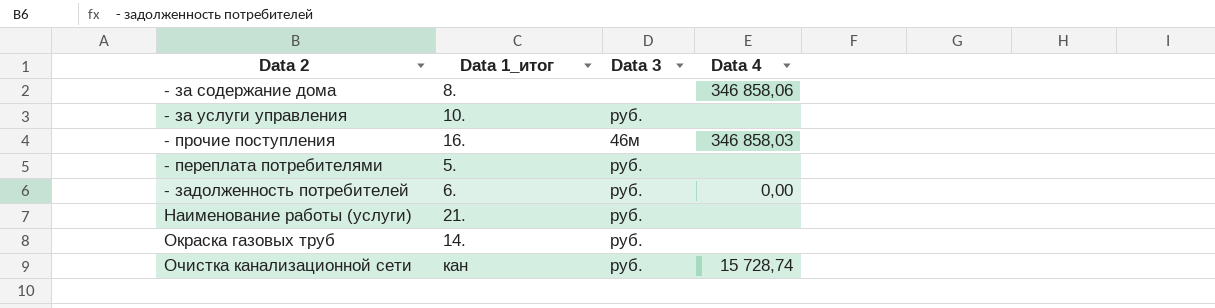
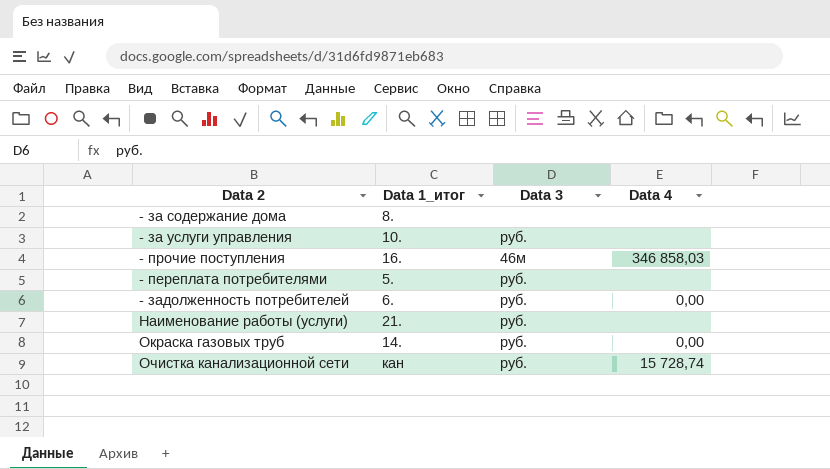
- за содержание дома | Data 4: 346 858,06 -> none
Окраска газовых труб | Data 4: none -> 0,00

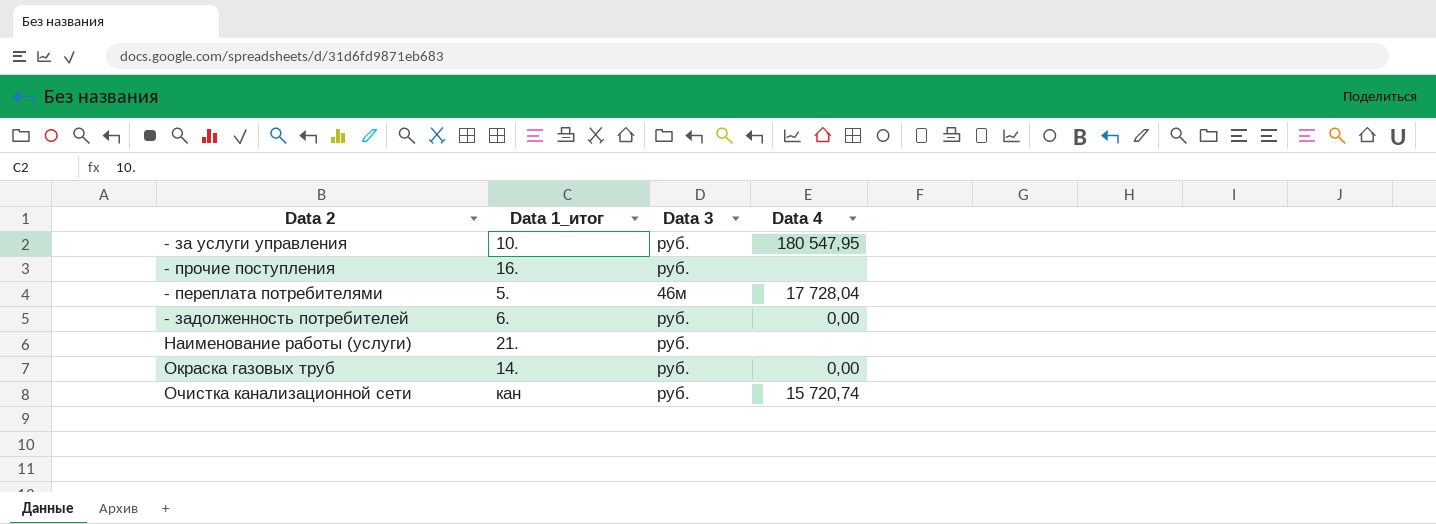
row - за содержание дома: 8. | none | none -> none
- за услуги управления | Data 4: none -> 180 547,95
- прочие поступления | Data 3: 46м -> руб.
- прочие поступления | Data 4: 346 858,03 -> none
- переплата потребителями | Data 3: руб. -> 46м
- переплата потребителями | Data 4: none -> 17 728,04
Очистка канализационной сети | Data 4: 15 728,74 -> 15 720,74

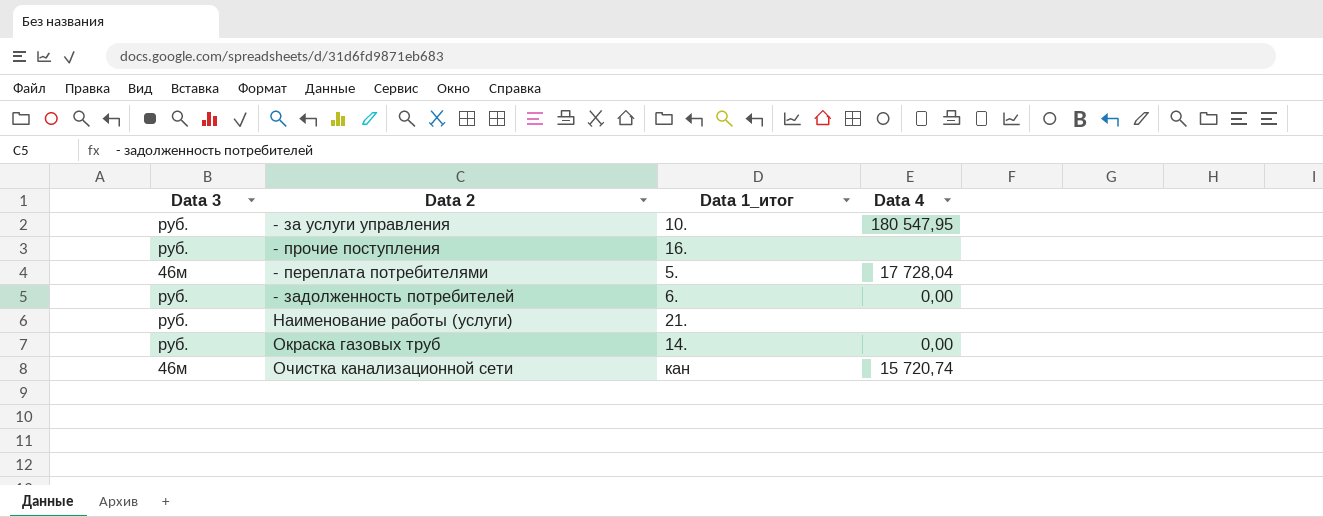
column Data 3 | position: 3 -> 1
Очистка канализационной сети | Data 3: руб. -> 46м

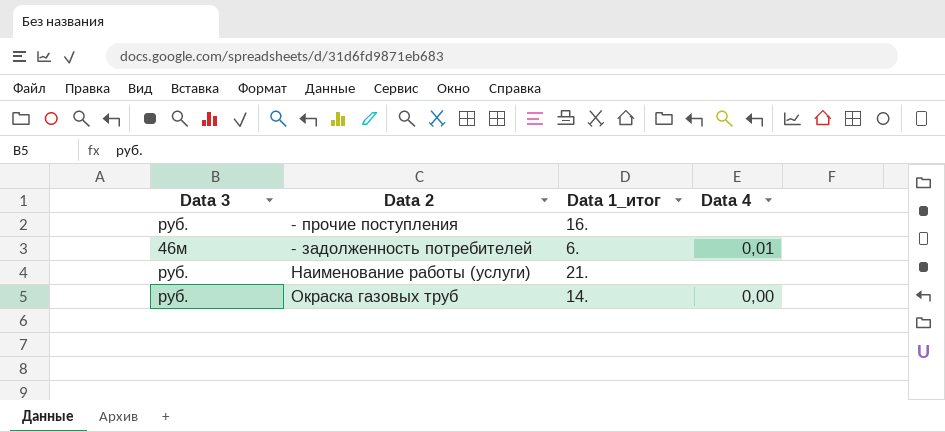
row - за услуги управления: руб. | 10. | 180 547,95 -> none
row - переплата потребителями: 46м | 5. | 17 728,04 -> none
row Очистка канализационной сети: 46м | кан | 15 720,74 -> none
- задолженность потребителей | Data 3: руб. -> 46м
- задолженность потребителей | Data 4: 0,00 -> 0,01

